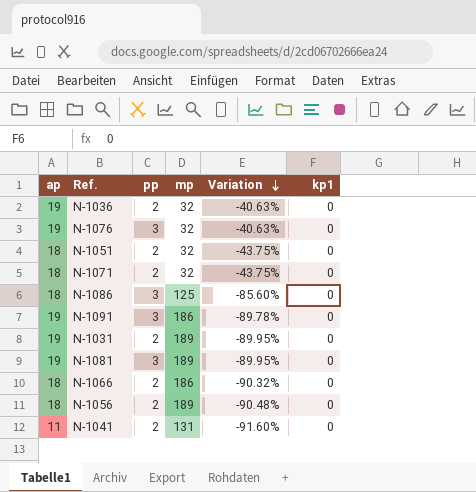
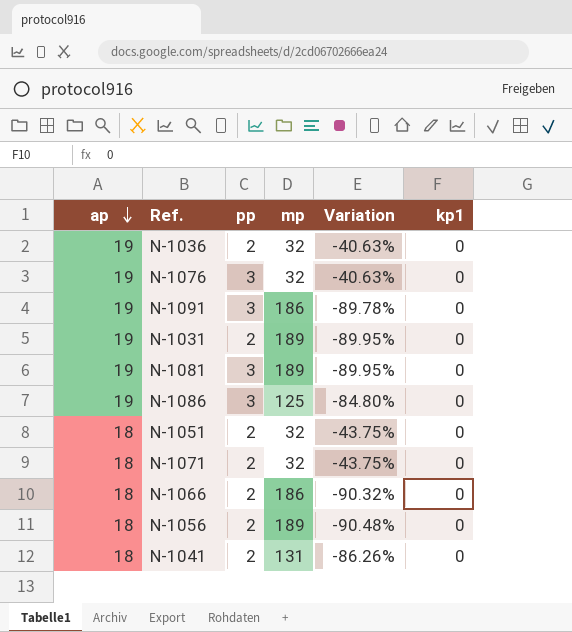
row order: Variation descending -> ap descending
N-1086 | ap: 18 -> 19
N-1086 | Variation: -85.60% -> -84.80%
N-1041 | ap: 11 -> 18
N-1041 | Variation: -91.60% -> -86.26%

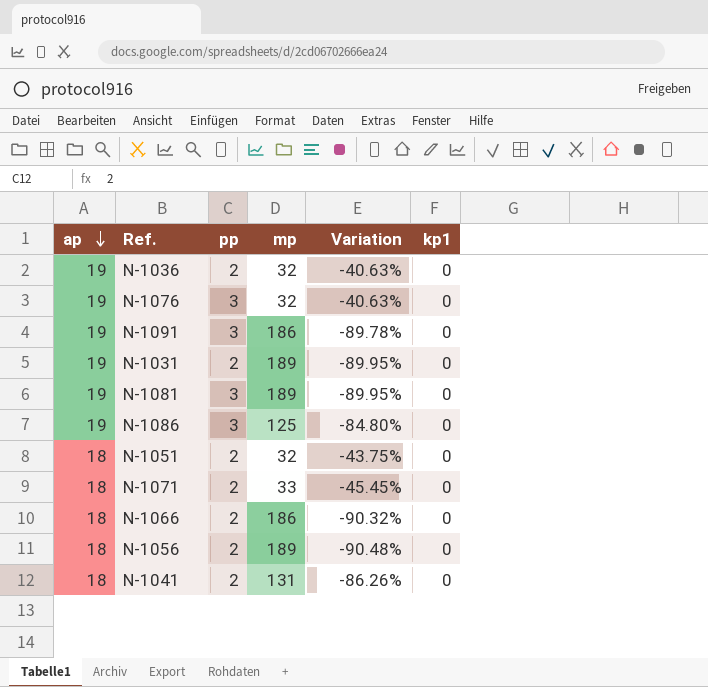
N-1071 | mp: 32 -> 33
N-1071 | Variation: -43.75% -> -45.45%

